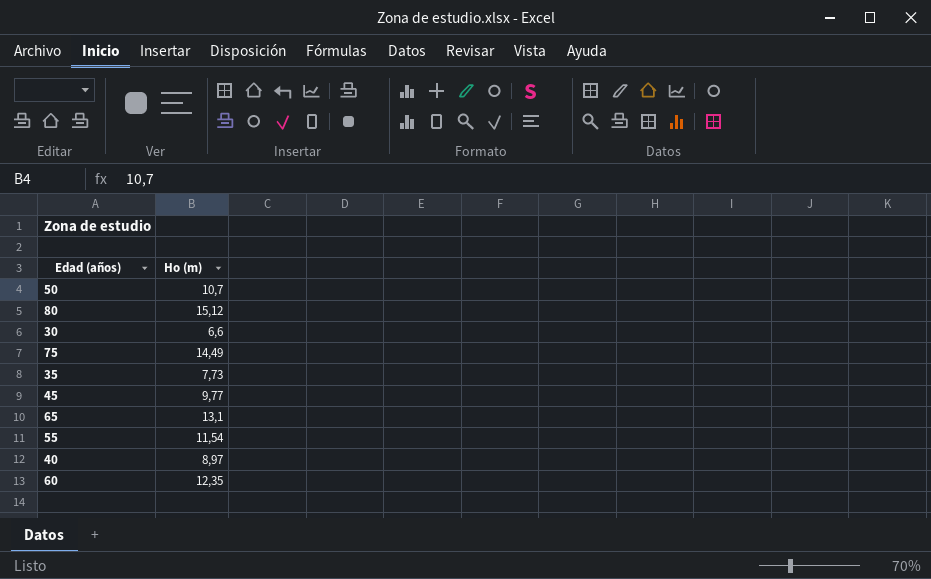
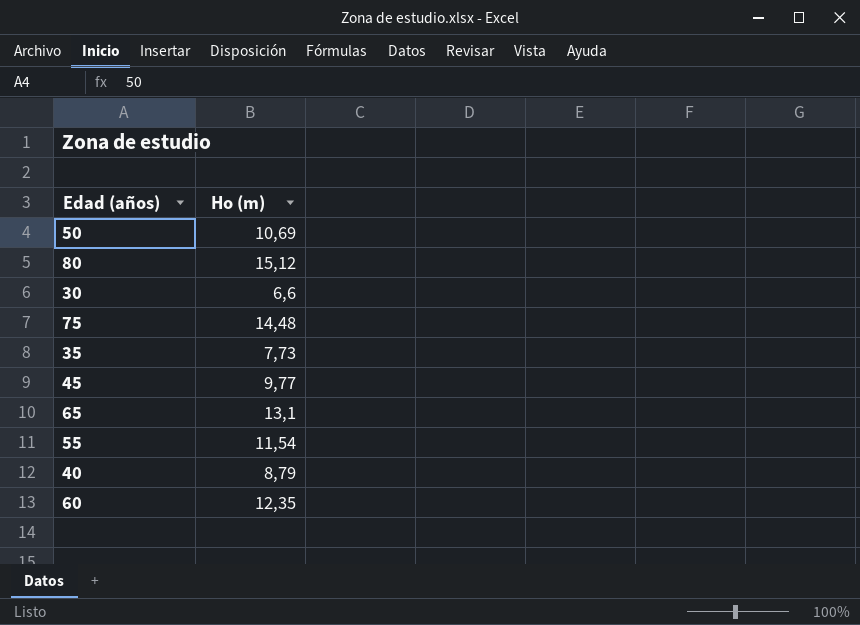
50 | Ho (m): 10,7 -> 10,69
75 | Ho (m): 14,49 -> 14,48
40 | Ho (m): 8,97 -> 8,79

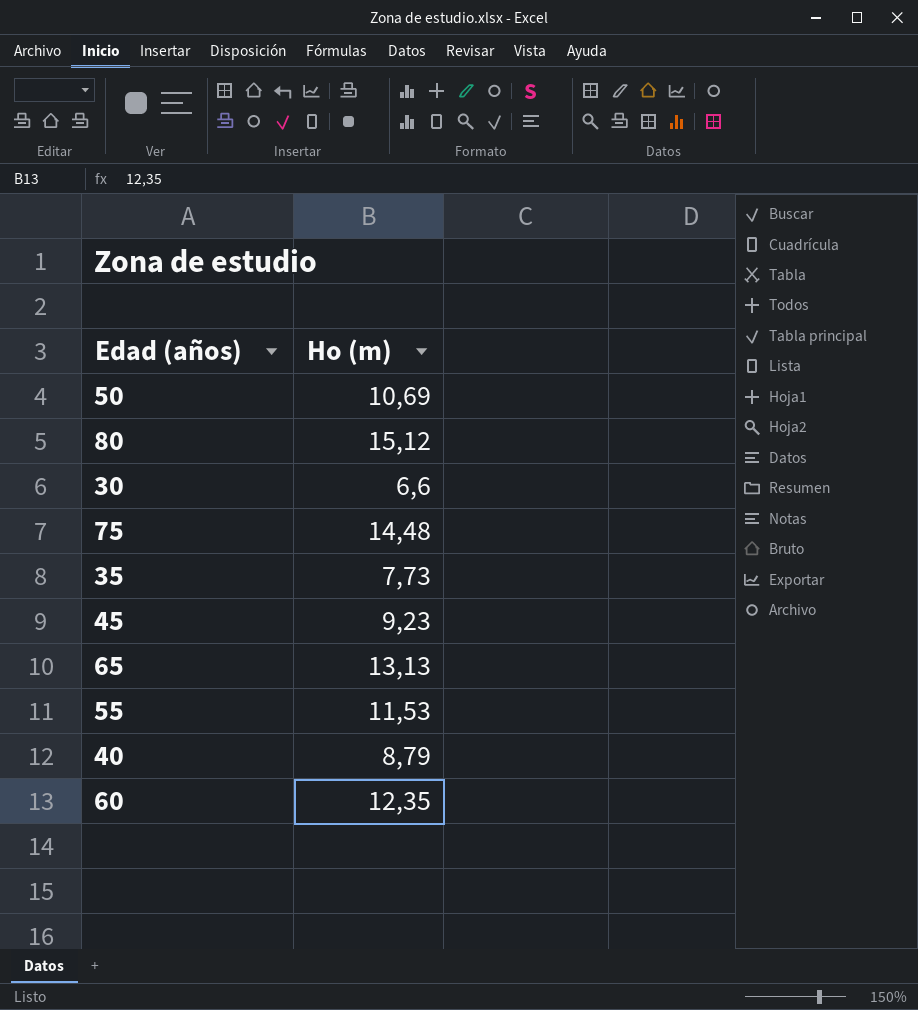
45 | Ho (m): 9,77 -> 9,23
65 | Ho (m): 13,1 -> 13,13
55 | Ho (m): 11,54 -> 11,53

